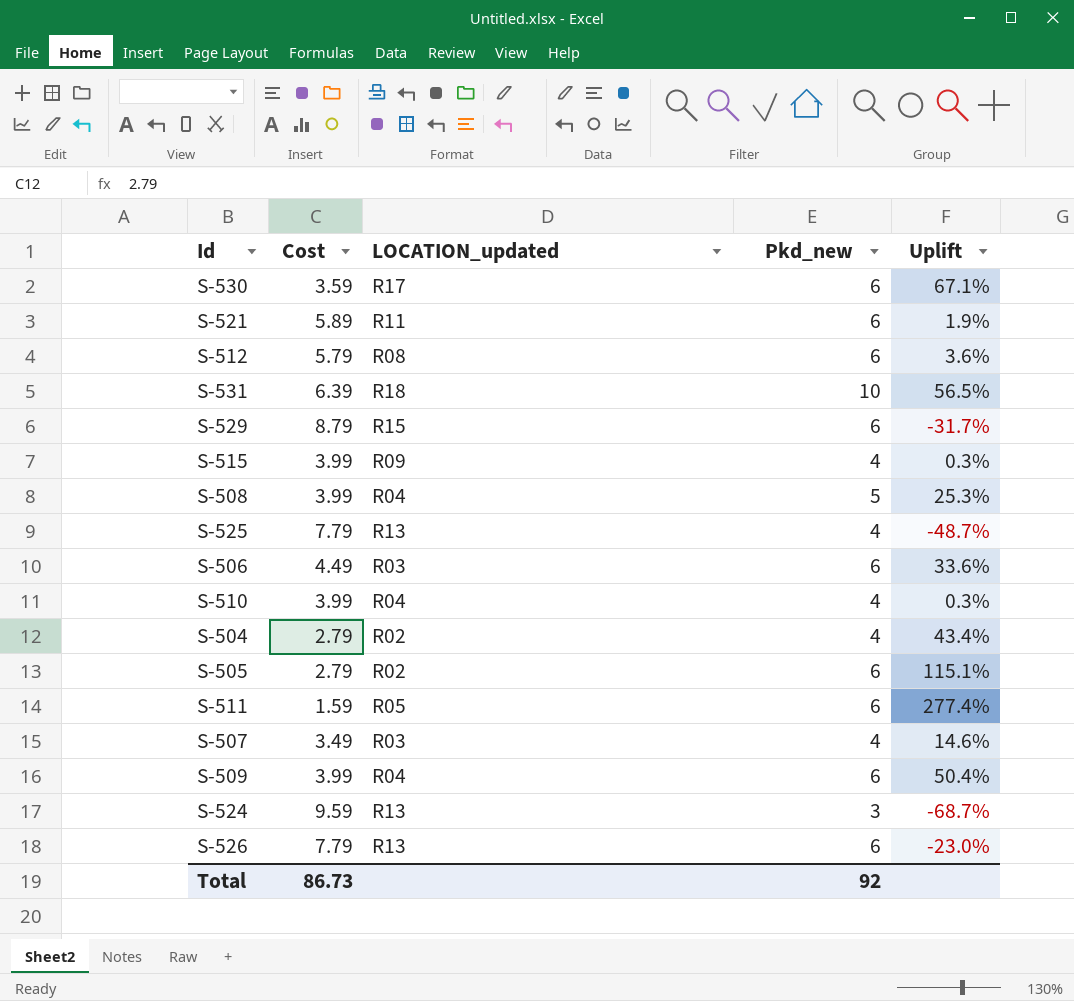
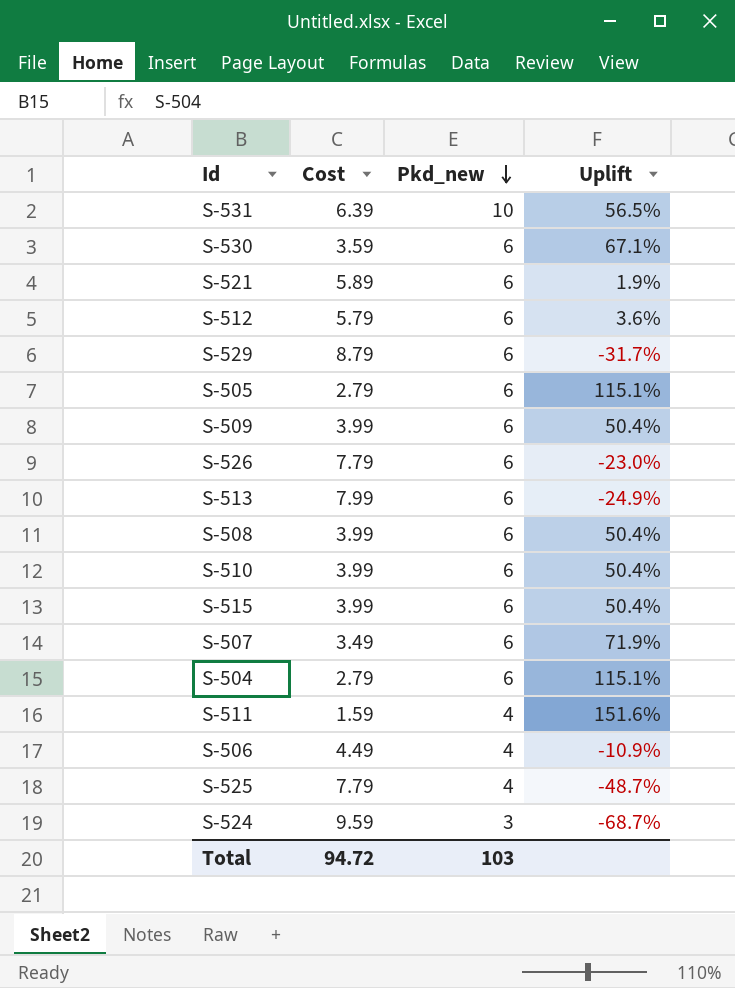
row order: none -> Pkd_new descending
column LOCATION_updated | position: 3 -> none
row S-513: none -> 7.99 | 6 | -24.9%
S-508 | Pkd_new: 5 -> 6
S-508 | Uplift: 25.3% -> 50.4%
S-510 | Pkd_new: 4 -> 6
S-510 | Uplift: 0.3% -> 50.4%
S-515 | Pkd_new: 4 -> 6
S-515 | Uplift: 0.3% -> 50.4%
S-507 | Pkd_new: 4 -> 6
S-507 | Uplift: 14.6% -> 71.9%
S-504 | Pkd_new: 4 -> 6
S-504 | Uplift: 43.4% -> 115.1%
S-511 | Pkd_new: 6 -> 4
S-511 | Uplift: 277.4% -> 151.6%
S-506 | Pkd_new: 6 -> 4
S-506 | Uplift: 33.6% -> -10.9%
Total | Cost: 86.73 -> 94.72
Total | Pkd_new: 92 -> 103

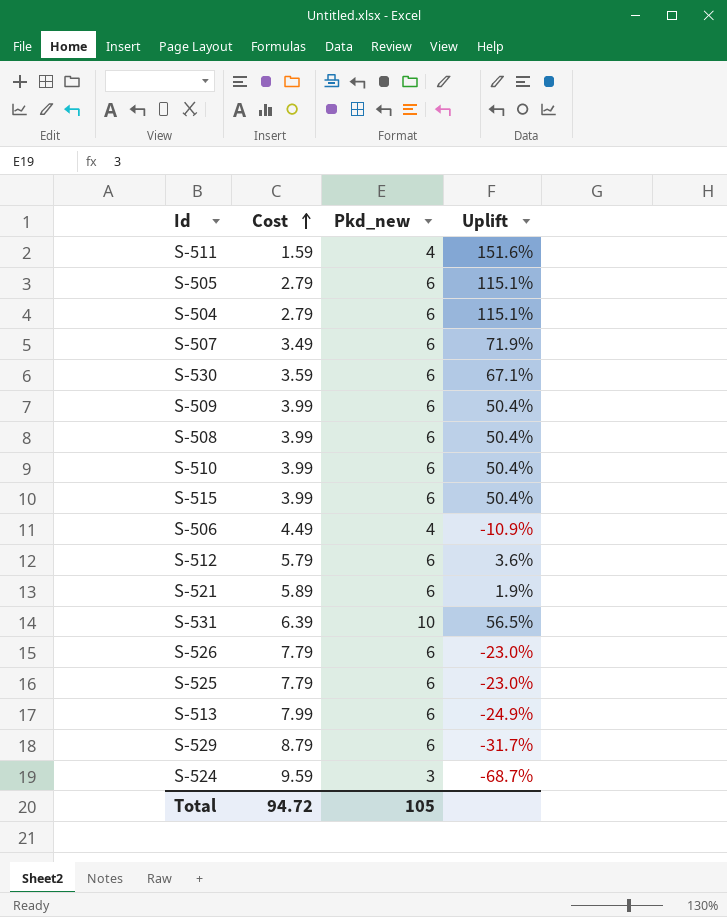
row order: Pkd_new descending -> Cost ascending
S-525 | Pkd_new: 4 -> 6
S-525 | Uplift: -48.7% -> -23.0%
Total | Pkd_new: 103 -> 105

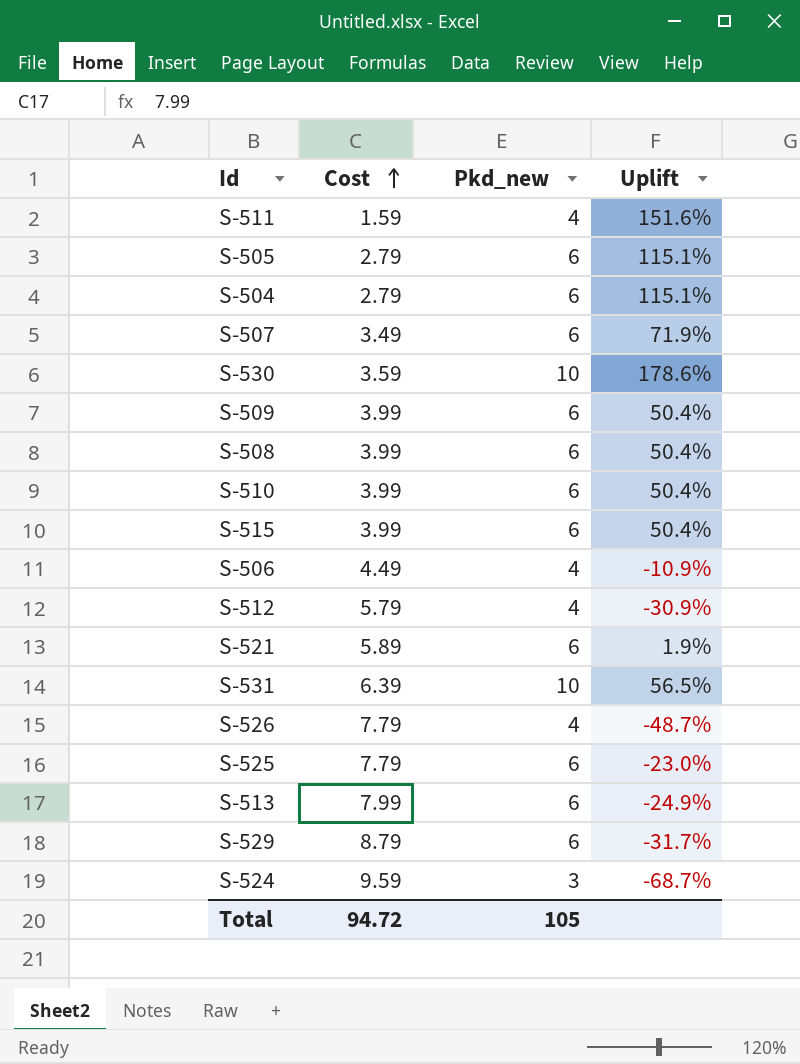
S-530 | Pkd_new: 6 -> 10
S-530 | Uplift: 67.1% -> 178.6%
S-512 | Pkd_new: 6 -> 4
S-512 | Uplift: 3.6% -> -30.9%
S-526 | Pkd_new: 6 -> 4
S-526 | Uplift: -23.0% -> -48.7%

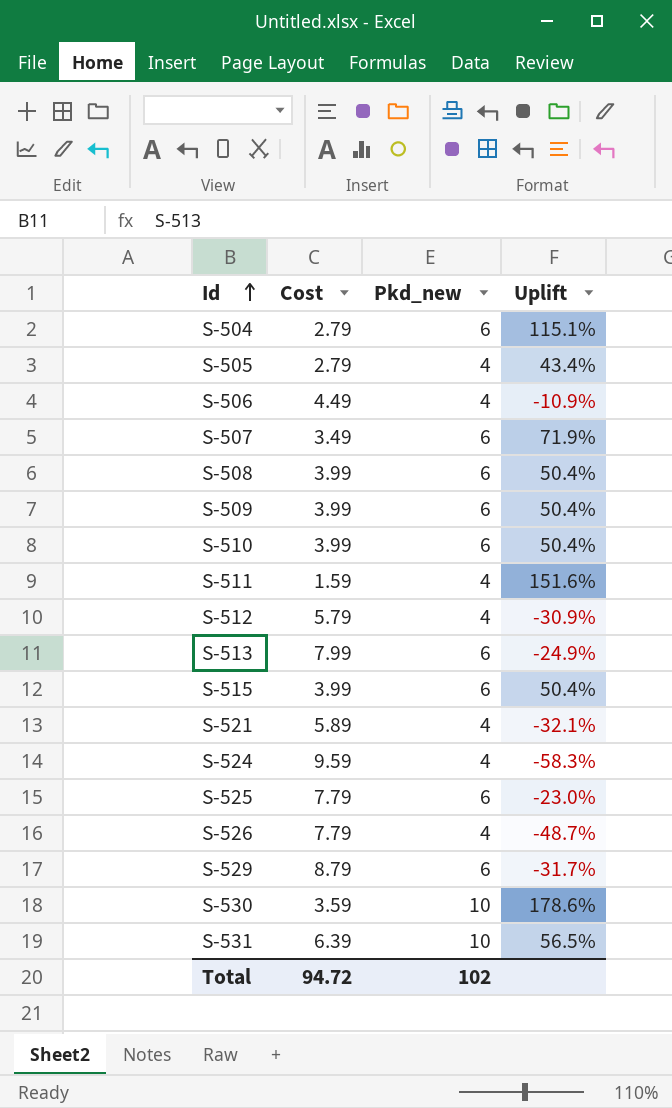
row order: Cost ascending -> Id ascending
S-505 | Pkd_new: 6 -> 4
S-505 | Uplift: 115.1% -> 43.4%
S-521 | Pkd_new: 6 -> 4
S-521 | Uplift: 1.9% -> -32.1%
S-524 | Pkd_new: 3 -> 4
S-524 | Uplift: -68.7% -> -58.3%
Total | Pkd_new: 105 -> 102

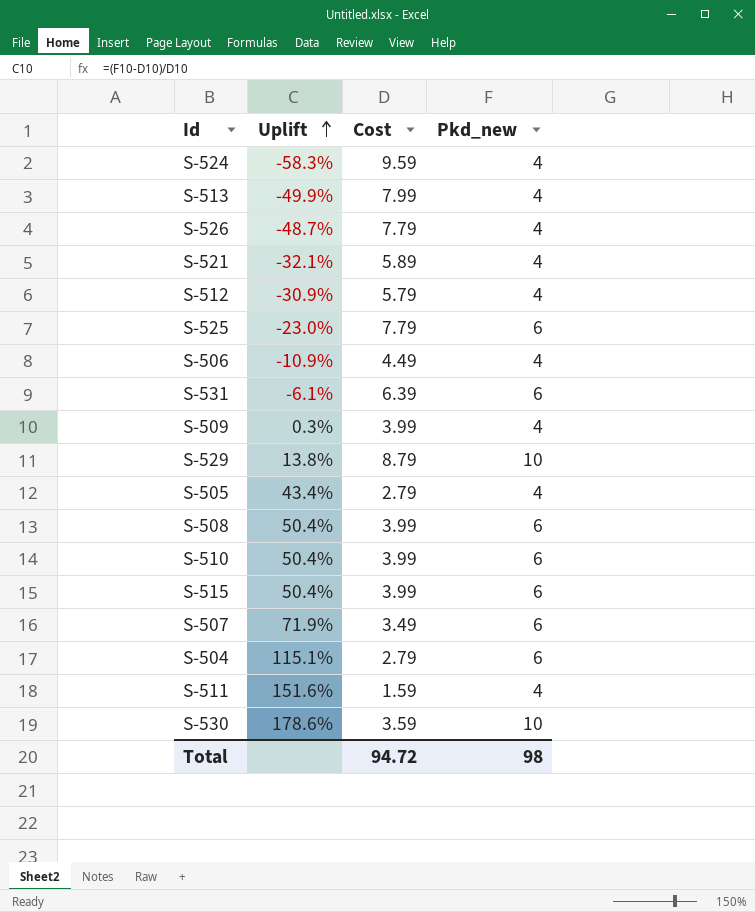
row order: Id ascending -> Uplift ascending
column Uplift | position: 4 -> 2
S-513 | Uplift: -24.9% -> -49.9%
S-513 | Pkd_new: 6 -> 4
S-531 | Uplift: 56.5% -> -6.1%
S-531 | Pkd_new: 10 -> 6
S-509 | Uplift: 50.4% -> 0.3%
S-509 | Pkd_new: 6 -> 4
S-529 | Uplift: -31.7% -> 13.8%
S-529 | Pkd_new: 6 -> 10
Total | Pkd_new: 102 -> 98

